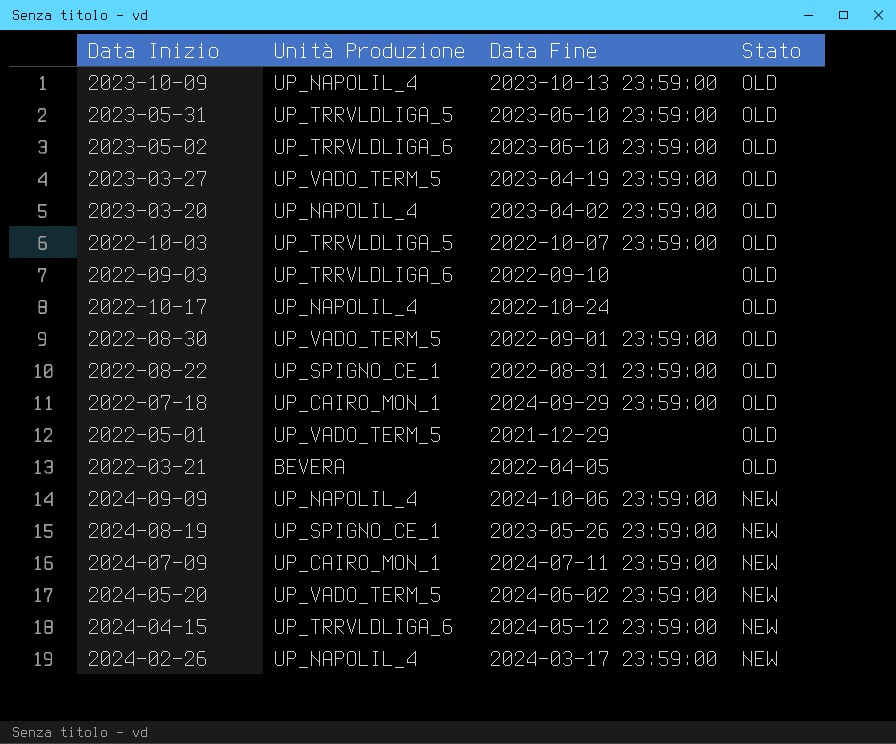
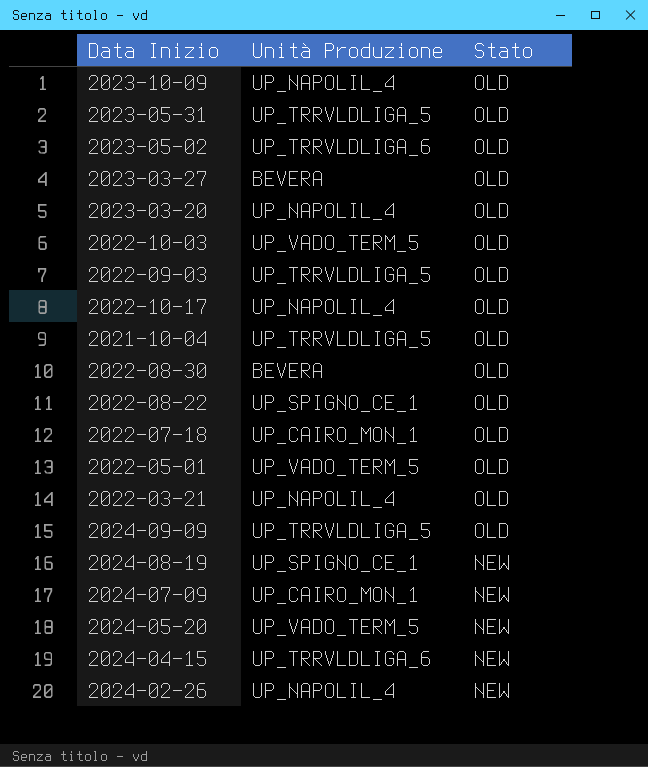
column Data Fine | position: 3 -> none
2023-03-27 | Unità Produzione: UP_VADO_TERM_5 -> BEVERA
2022-10-03 | Unità Produzione: UP_TRRVLDLIGA_5 -> UP_VADO_TERM_5
2022-09-03 | Unità Produzione: UP_TRRVLDLIGA_6 -> UP_TRRVLDLIGA_5
row 2021-10-04: none -> UP_TRRVLDLIGA_5 | OLD
2022-08-30 | Unità Produzione: UP_VADO_TERM_5 -> BEVERA
2022-03-21 | Unità Produzione: BEVERA -> UP_NAPOLIL_4
2024-09-09 | Unità Produzione: UP_NAPOLIL_4 -> UP_TRRVLDLIGA_5
2024-09-09 | Stato: NEW -> OLD

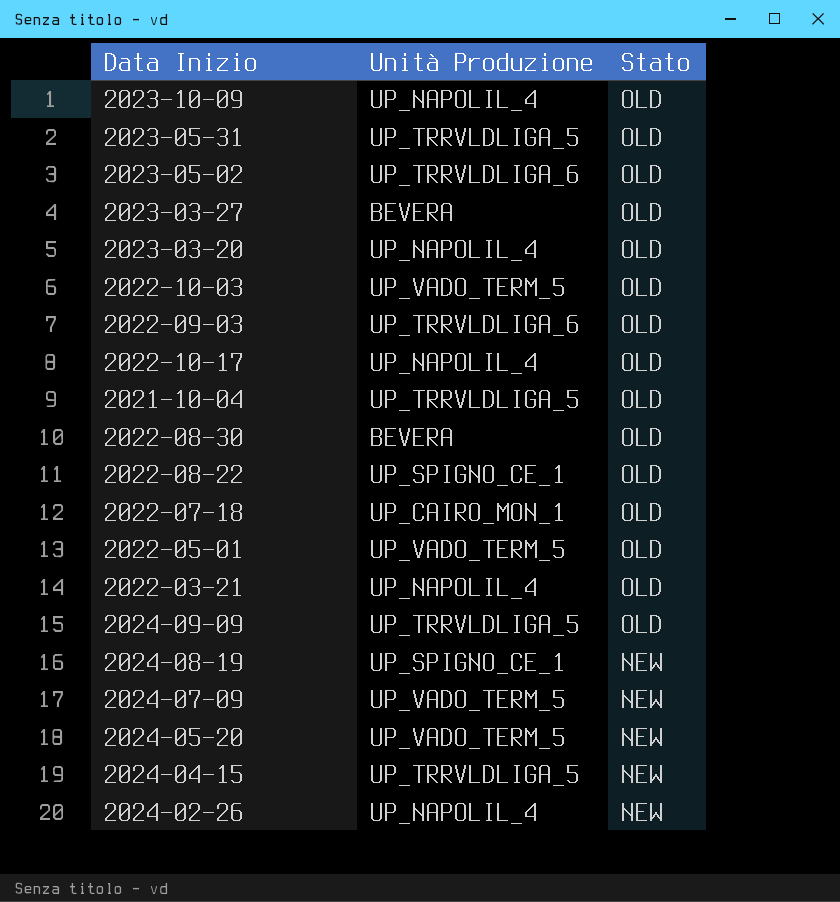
2022-09-03 | Unità Produzione: UP_TRRVLDLIGA_5 -> UP_TRRVLDLIGA_6
2024-07-09 | Unità Produzione: UP_CAIRO_MON_1 -> UP_VADO_TERM_5
2024-04-15 | Unità Produzione: UP_TRRVLDLIGA_6 -> UP_TRRVLDLIGA_5

